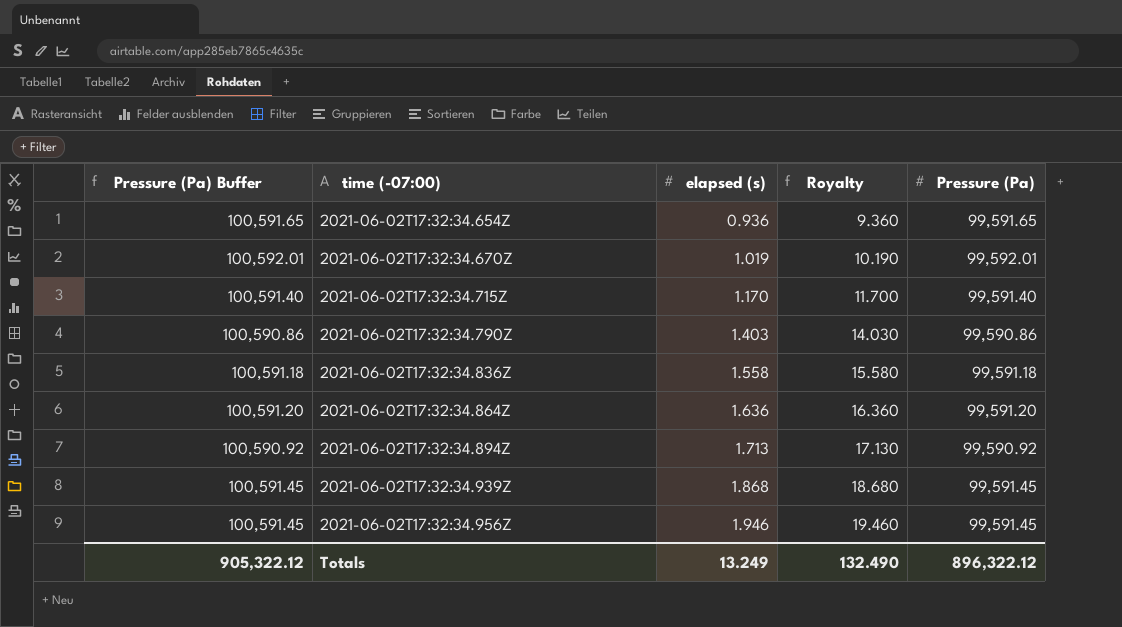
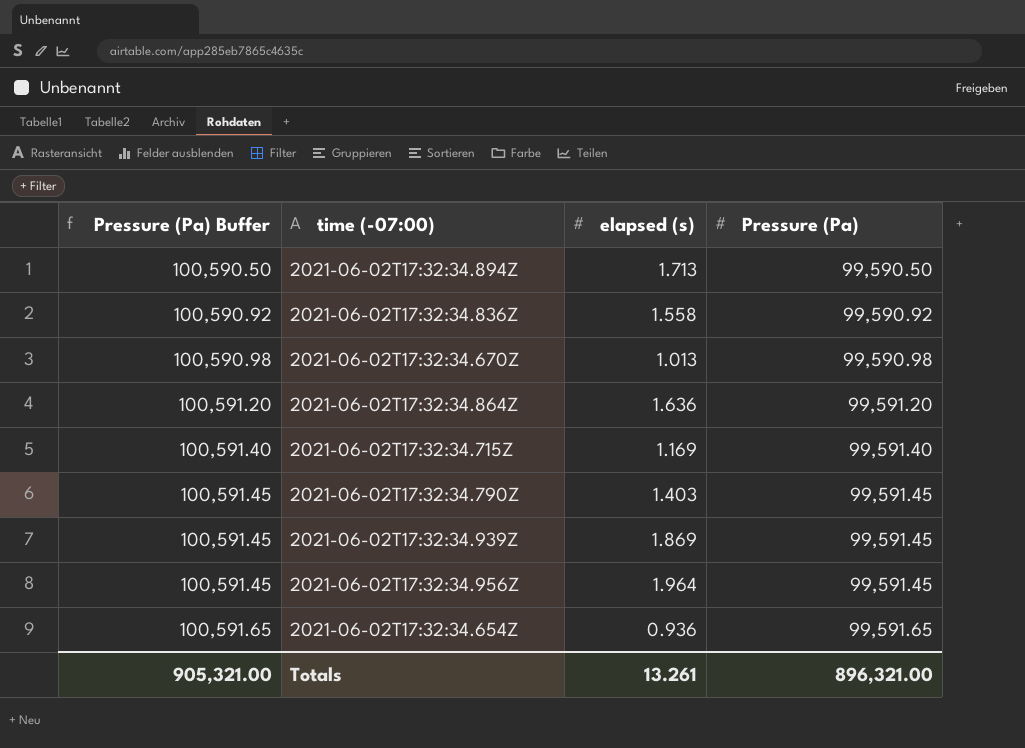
row order: time (-07:00) ascending -> Pressure (Pa) Buffer ascending
column Royalty | formula: [elapsed (s)] * 10 -> none
2021-06-02T17:32:34.894Z | Pressure (Pa) Buffer: 100,590.92 -> 100,590.50
2021-06-02T17:32:34.894Z | Pressure (Pa): 99,590.92 -> 99,590.50
2021-06-02T17:32:34.836Z | Pressure (Pa) Buffer: 100,591.18 -> 100,590.92
2021-06-02T17:32:34.836Z | Pressure (Pa): 99,591.18 -> 99,590.92
2021-06-02T17:32:34.670Z | Pressure (Pa) Buffer: 100,592.01 -> 100,590.98
2021-06-02T17:32:34.670Z | elapsed (s): 1.019 -> 1.013
2021-06-02T17:32:34.670Z | Pressure (Pa): 99,592.01 -> 99,590.98
2021-06-02T17:32:34.715Z | elapsed (s): 1.170 -> 1.169
2021-06-02T17:32:34.790Z | Pressure (Pa) Buffer: 100,590.86 -> 100,591.45
2021-06-02T17:32:34.790Z | Pressure (Pa): 99,590.86 -> 99,591.45
2021-06-02T17:32:34.939Z | elapsed (s): 1.868 -> 1.869
2021-06-02T17:32:34.956Z | elapsed (s): 1.946 -> 1.964
Totals | Pressure (Pa) Buffer: 905,322.12 -> 905,321.00
Totals | elapsed (s): 13.249 -> 13.261
Totals | Pressure (Pa): 896,322.12 -> 896,321.00

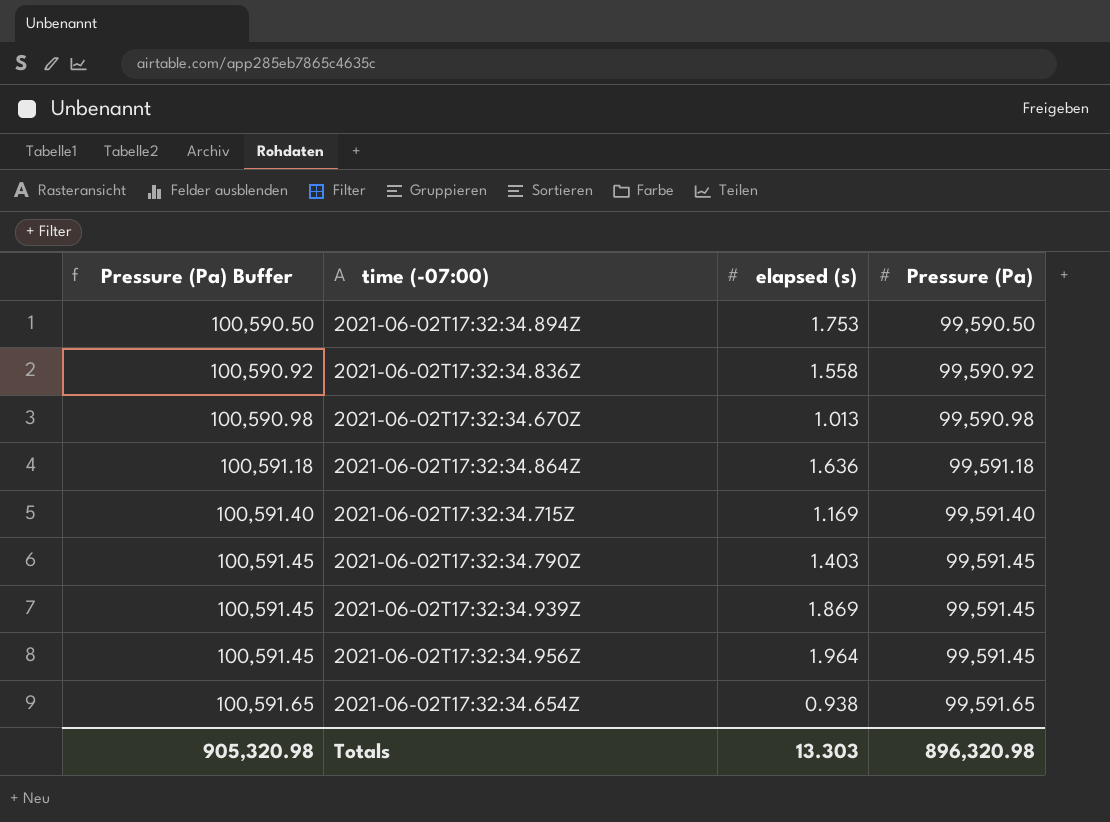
2021-06-02T17:32:34.894Z | elapsed (s): 1.713 -> 1.753
2021-06-02T17:32:34.864Z | Pressure (Pa) Buffer: 100,591.20 -> 100,591.18
2021-06-02T17:32:34.864Z | Pressure (Pa): 99,591.20 -> 99,591.18
2021-06-02T17:32:34.654Z | elapsed (s): 0.936 -> 0.938
Totals | Pressure (Pa) Buffer: 905,321.00 -> 905,320.98
Totals | elapsed (s): 13.261 -> 13.303
Totals | Pressure (Pa): 896,321.00 -> 896,320.98

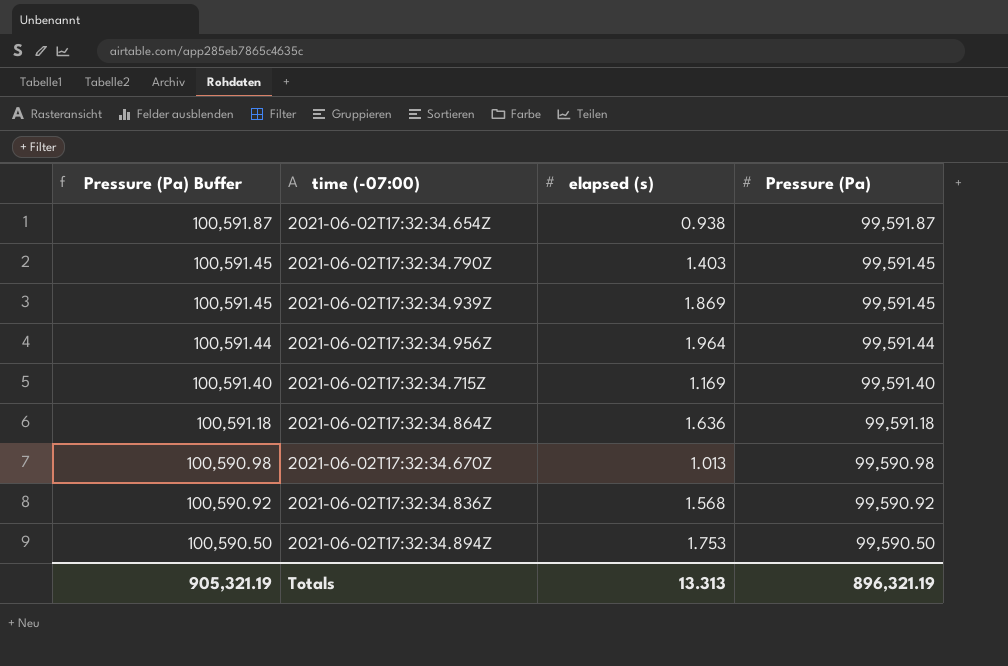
row order: Pressure (Pa) Buffer ascending -> Pressure (Pa) Buffer descending
2021-06-02T17:32:34.654Z | Pressure (Pa) Buffer: 100,591.65 -> 100,591.87
2021-06-02T17:32:34.654Z | Pressure (Pa): 99,591.65 -> 99,591.87
2021-06-02T17:32:34.956Z | Pressure (Pa) Buffer: 100,591.45 -> 100,591.44
2021-06-02T17:32:34.956Z | Pressure (Pa): 99,591.45 -> 99,591.44
2021-06-02T17:32:34.836Z | elapsed (s): 1.558 -> 1.568
Totals | Pressure (Pa) Buffer: 905,320.98 -> 905,321.19
Totals | elapsed (s): 13.303 -> 13.313
Totals | Pressure (Pa): 896,320.98 -> 896,321.19

